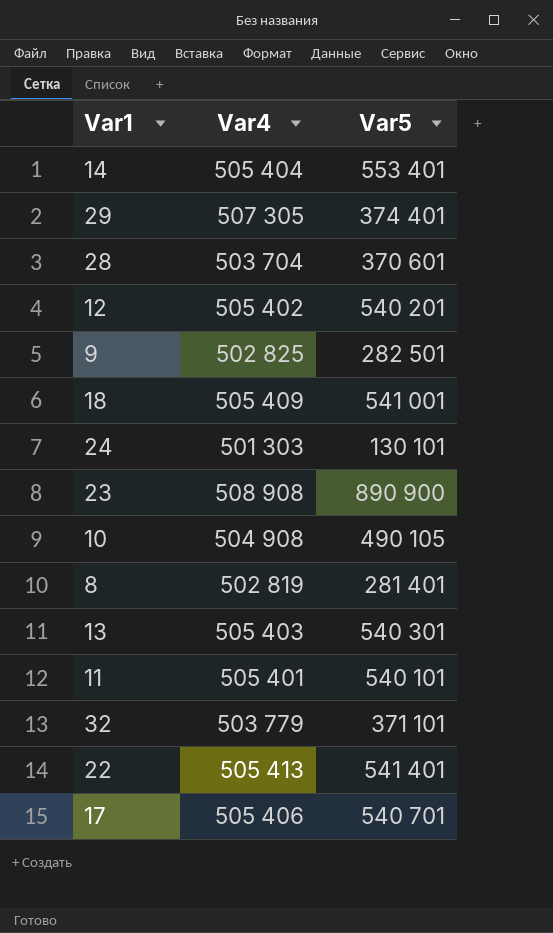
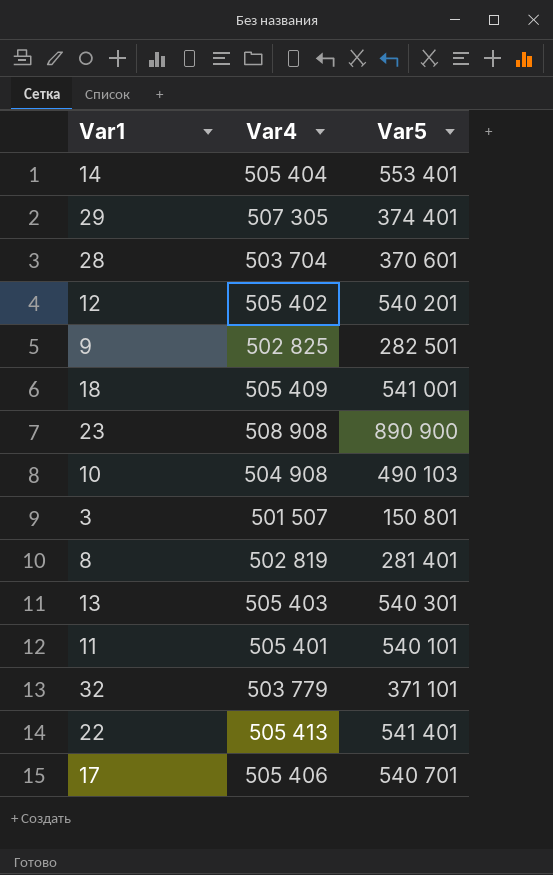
row 24: 501 303 | 130 101 -> none
10 | Var5: 490 105 -> 490 103
row 3: none -> 501 507 | 150 801

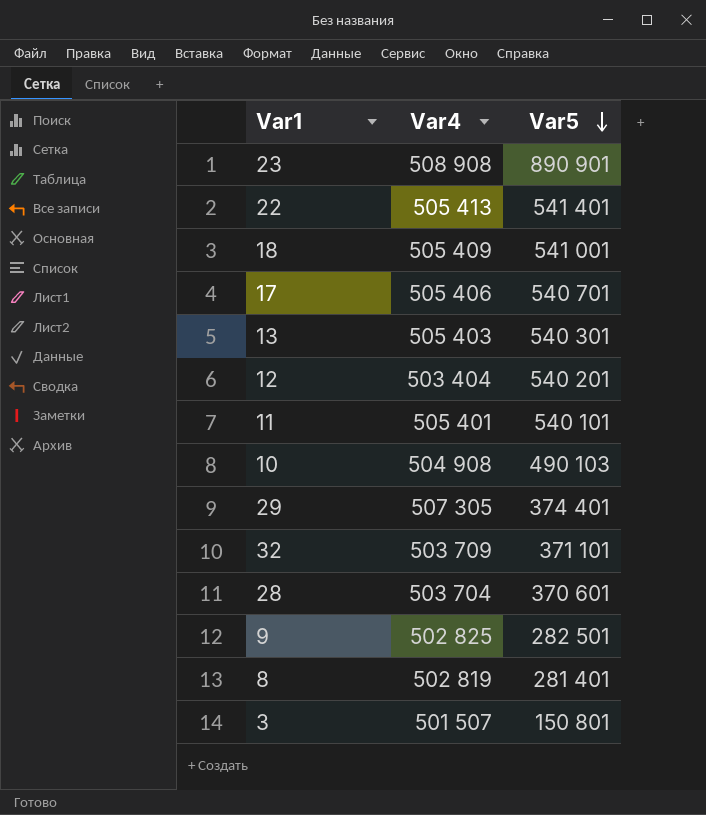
row order: none -> Var5 descending
row 14: 505 404 | 553 401 -> none
23 | Var5: 890 900 -> 890 901
12 | Var4: 505 402 -> 503 404
32 | Var4: 503 779 -> 503 709

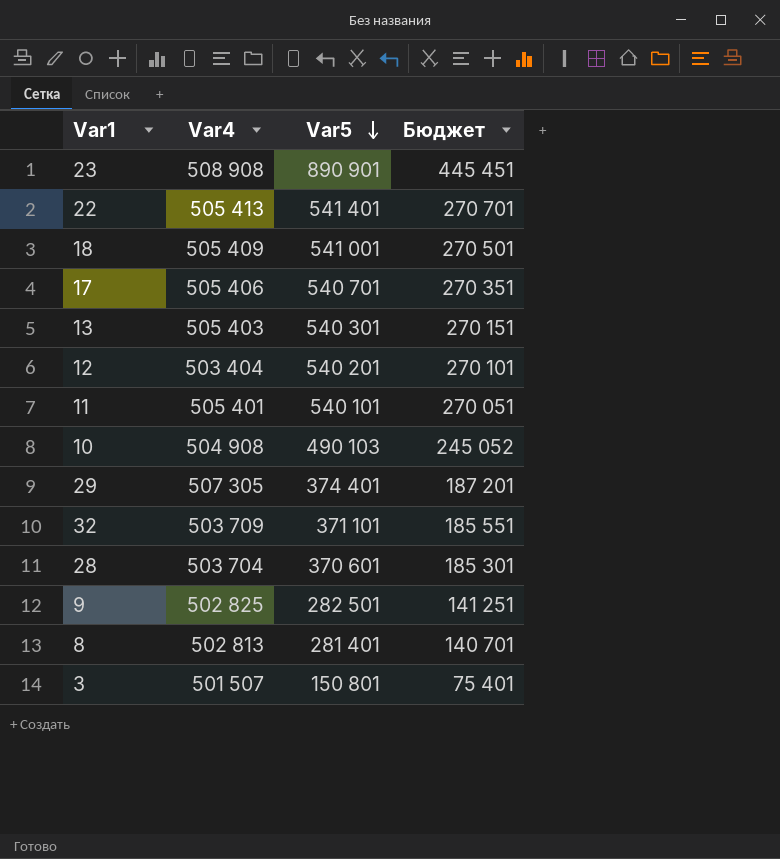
column Бюджет | formula: none -> [Var5] * 0,5
8 | Var4: 502 819 -> 502 813

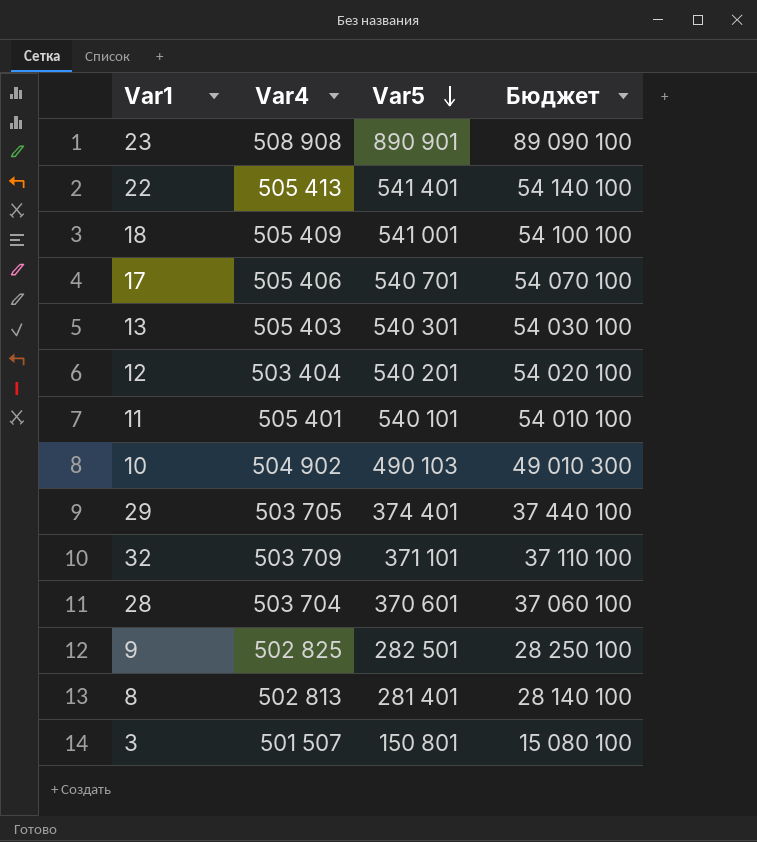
column Бюджет | formula: [Var5] * 0,5 -> [Var5] * 100
10 | Var4: 504 908 -> 504 902
29 | Var4: 507 305 -> 503 705

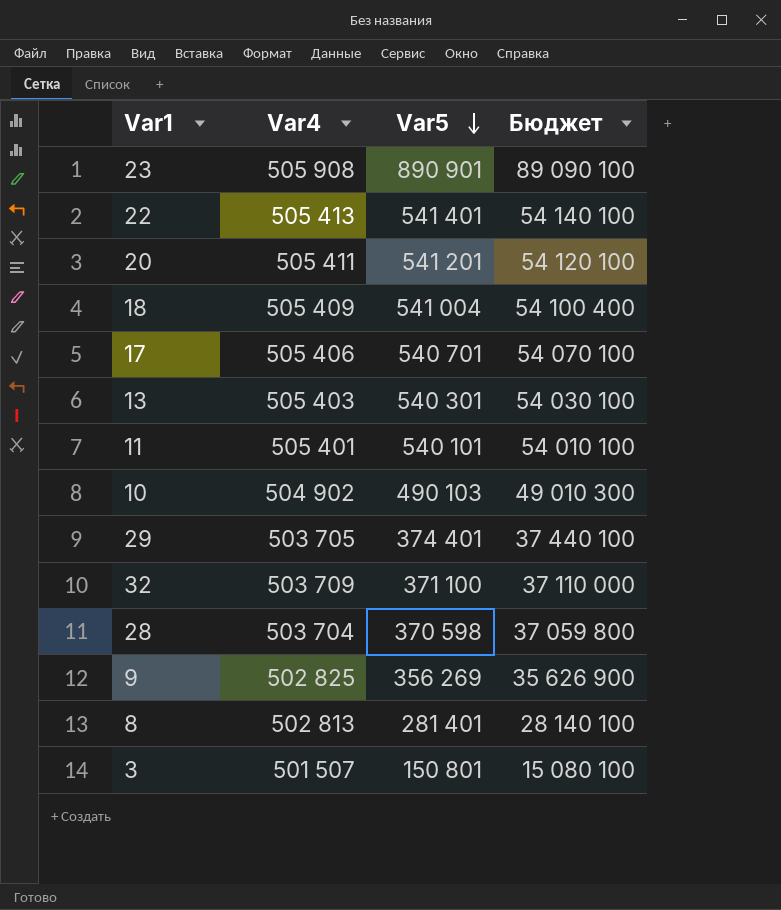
row 12: 503 404 | 540 201 | 54 020 100 -> none
23 | Var4: 508 908 -> 505 908
row 20: none -> 505 411 | 541 201 | 54 120 100
18 | Var5: 541 001 -> 541 004
18 | Бюджет: 54 100 100 -> 54 100 400
32 | Var5: 371 101 -> 371 100
32 | Бюджет: 37 110 100 -> 37 110 000
28 | Var5: 370 601 -> 370 598
28 | Бюджет: 37 060 100 -> 37 059 800
9 | Var5: 282 501 -> 356 269
9 | Бюджет: 28 250 100 -> 35 626 900

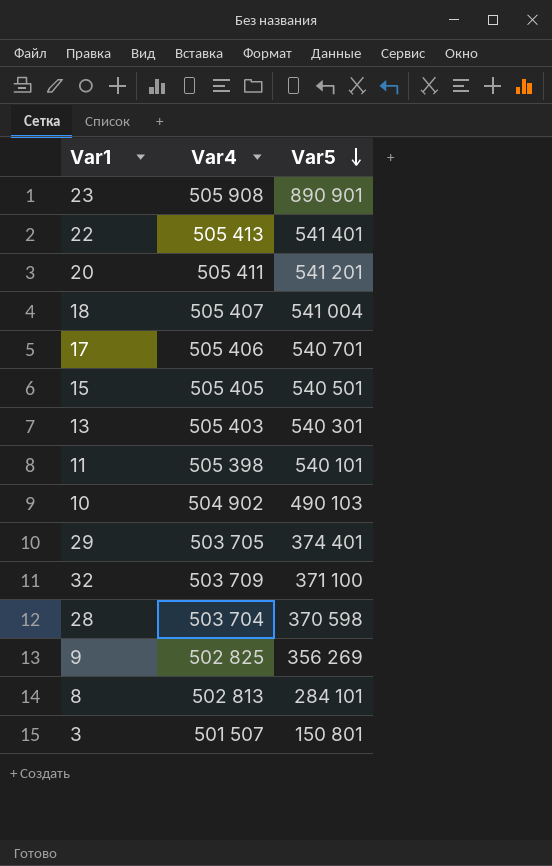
column Бюджет | formula: [Var5] * 100 -> none
18 | Var4: 505 409 -> 505 407
row 15: none -> 505 405 | 540 501
11 | Var4: 505 401 -> 505 398
8 | Var5: 281 401 -> 284 101

